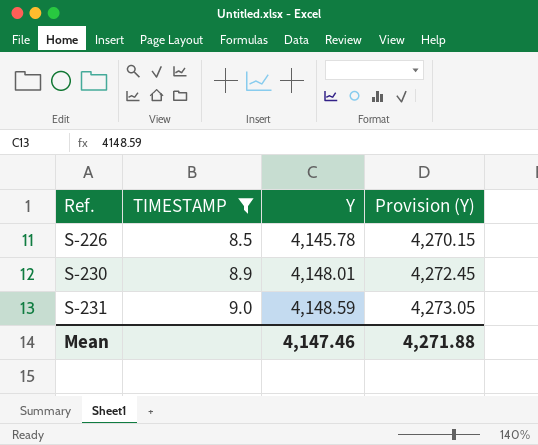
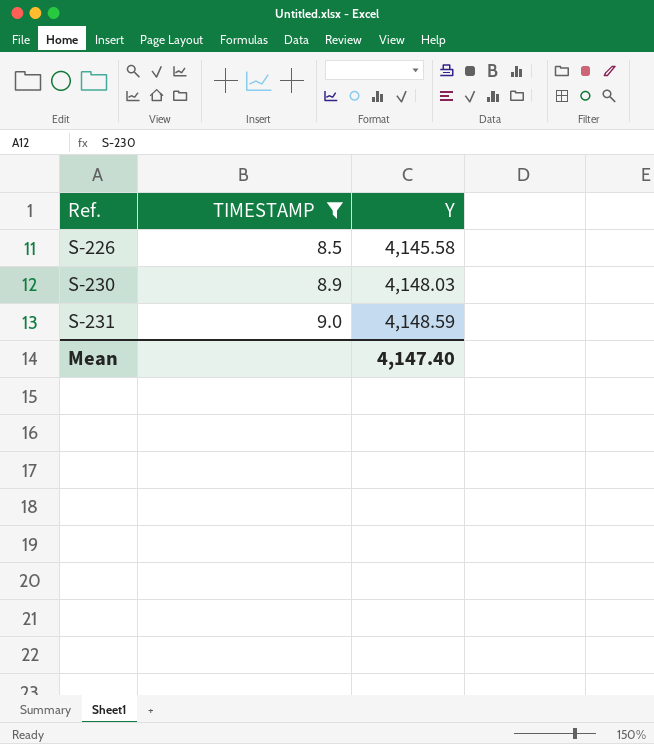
column Provision (Y) | formula: [Y] * 1.03 -> none
S-226 | Y: 4,145.78 -> 4,145.58
S-230 | Y: 4,148.01 -> 4,148.03
Mean | Y: 4,147.46 -> 4,147.40

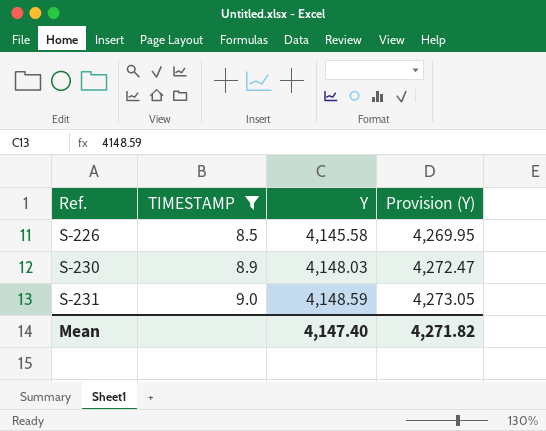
column Provision (Y) | formula: none -> [Y] * 1.03

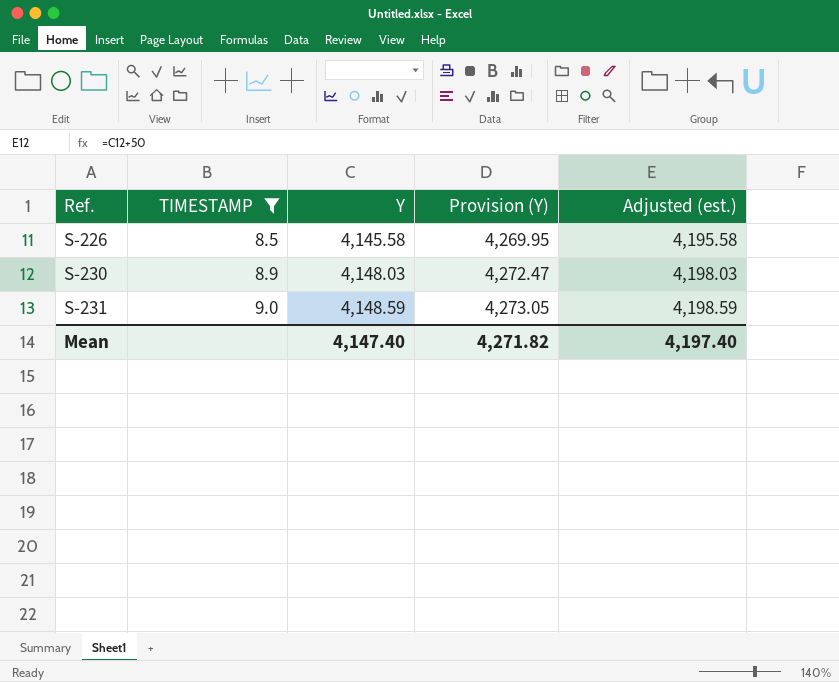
column Adjusted (est.) | formula: none -> [Y] + 50

